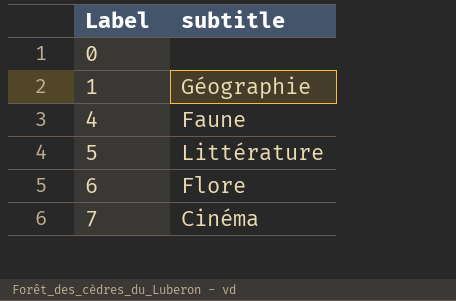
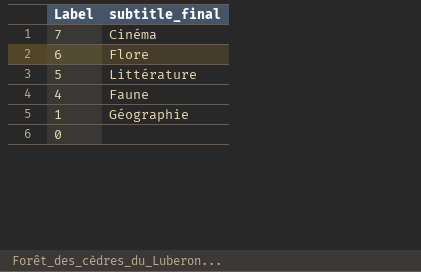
row order: Label ascending -> Label descending
column name: subtitle -> subtitle_final

